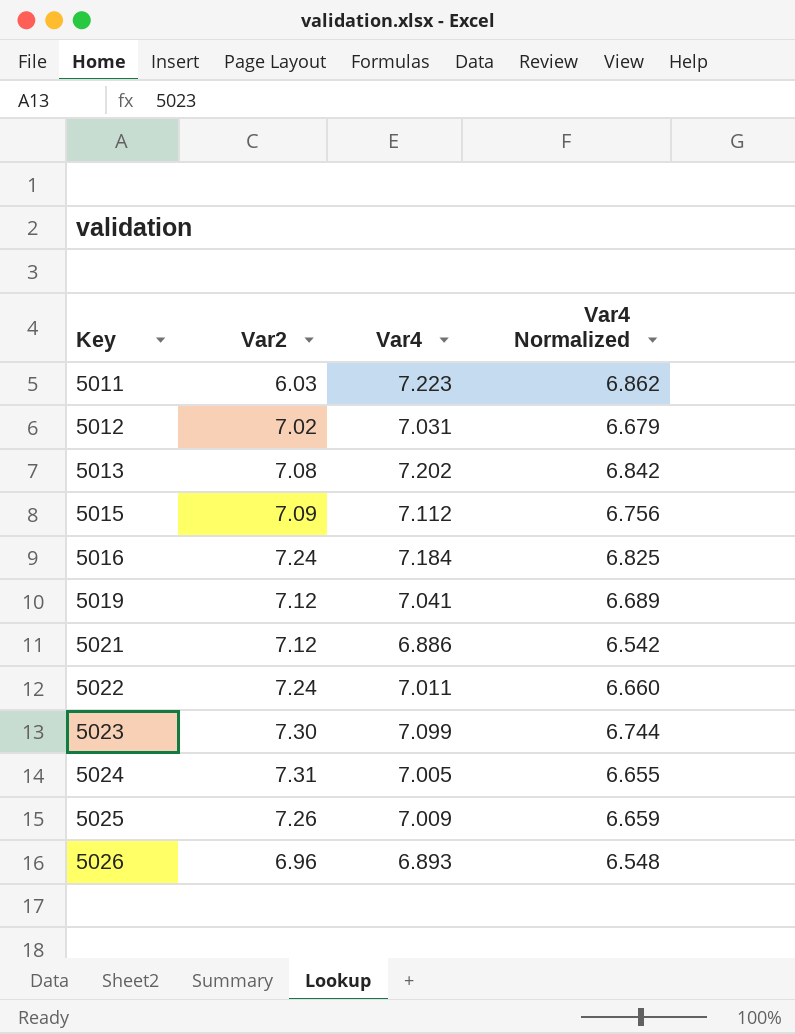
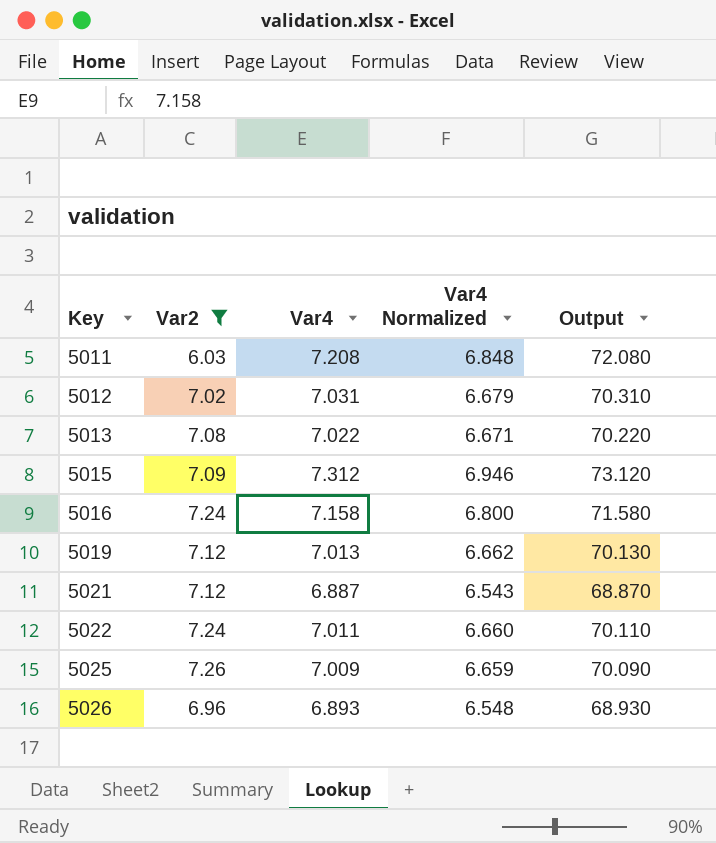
filter: none -> Var2 <= 7.26
column Output | formula: none -> [Var4] * 10
5011 | Var4: 7.223 -> 7.208
5011 | Var4 Normalized: 6.862 -> 6.848
5013 | Var4: 7.202 -> 7.022
5013 | Var4 Normalized: 6.842 -> 6.671
5015 | Var4: 7.112 -> 7.312
5015 | Var4 Normalized: 6.756 -> 6.946
5016 | Var4: 7.184 -> 7.158
5016 | Var4 Normalized: 6.825 -> 6.800
5019 | Var4: 7.041 -> 7.013
5019 | Var4 Normalized: 6.689 -> 6.662
5021 | Var4: 6.886 -> 6.887
5021 | Var4 Normalized: 6.542 -> 6.543

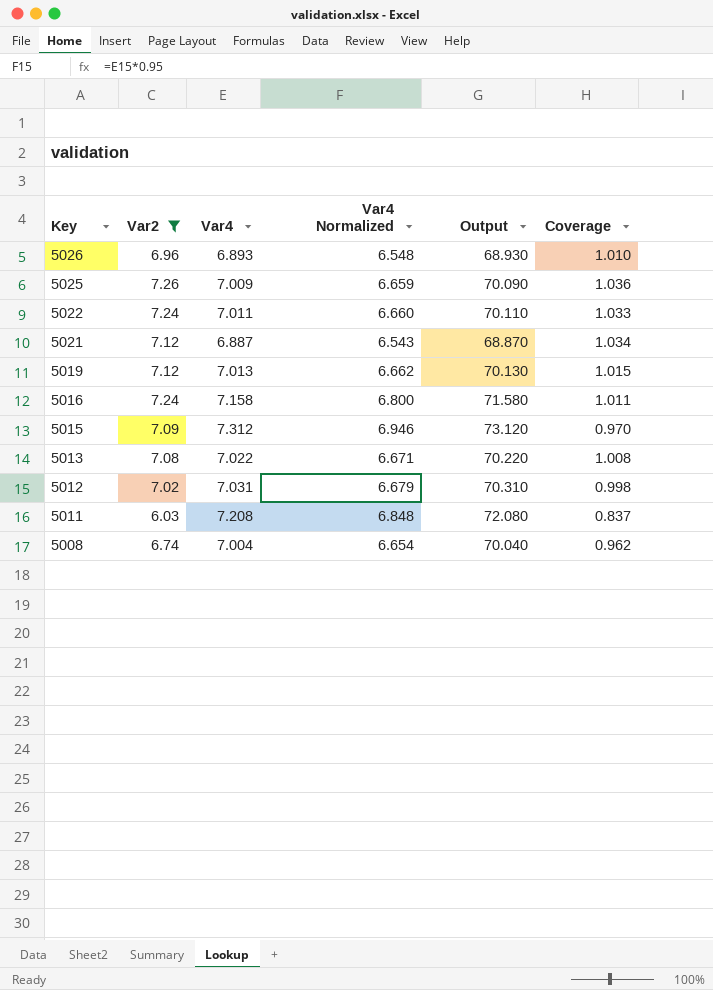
row order: Key ascending -> Key descending
column Coverage | formula: none -> [Var2] / [Var4]
row 5008: none -> 6.74 | 7.004 | 6.654 | 70.040 | 0.962

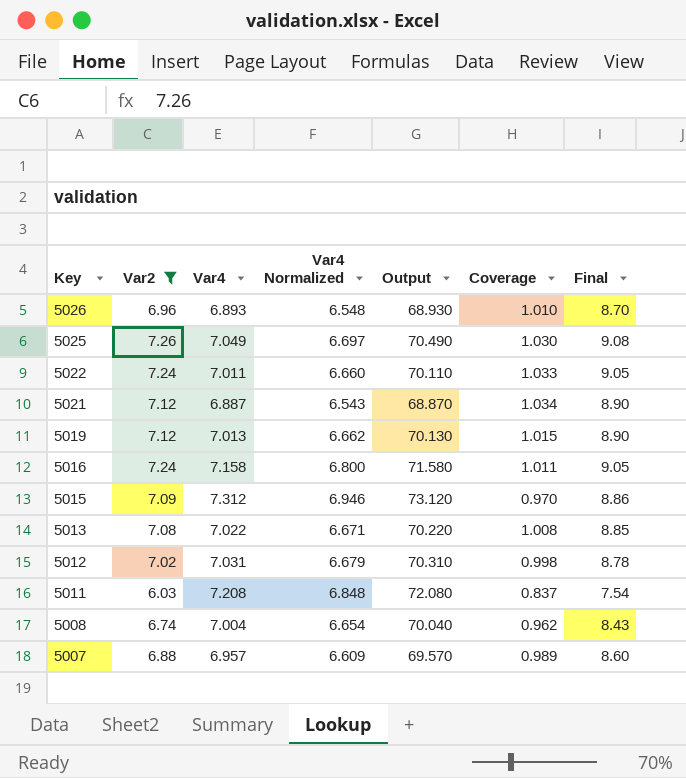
column Final | formula: none -> [Var2] * 1.25
5025 | Var4: 7.009 -> 7.049
5025 | Var4 Normalized: 6.659 -> 6.697
5025 | Output: 70.090 -> 70.490
5025 | Coverage: 1.036 -> 1.030
row 5007: none -> 6.88 | 6.957 | 6.609 | 69.570 | 0.989 | 8.60

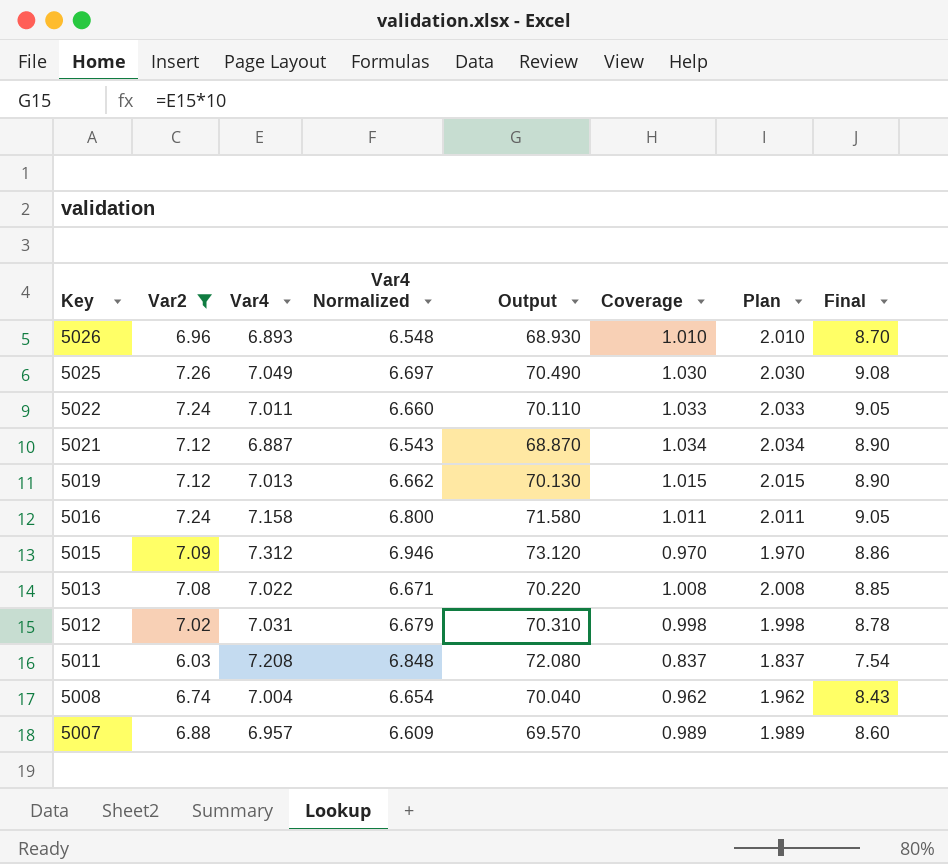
column Plan | formula: none -> [Coverage] + 1

